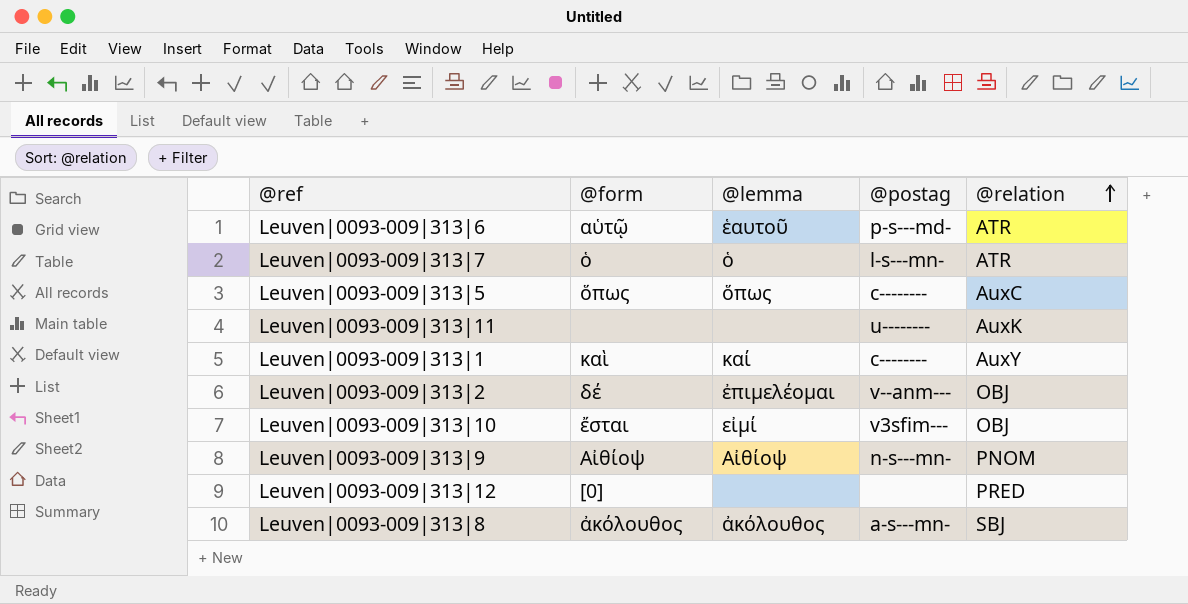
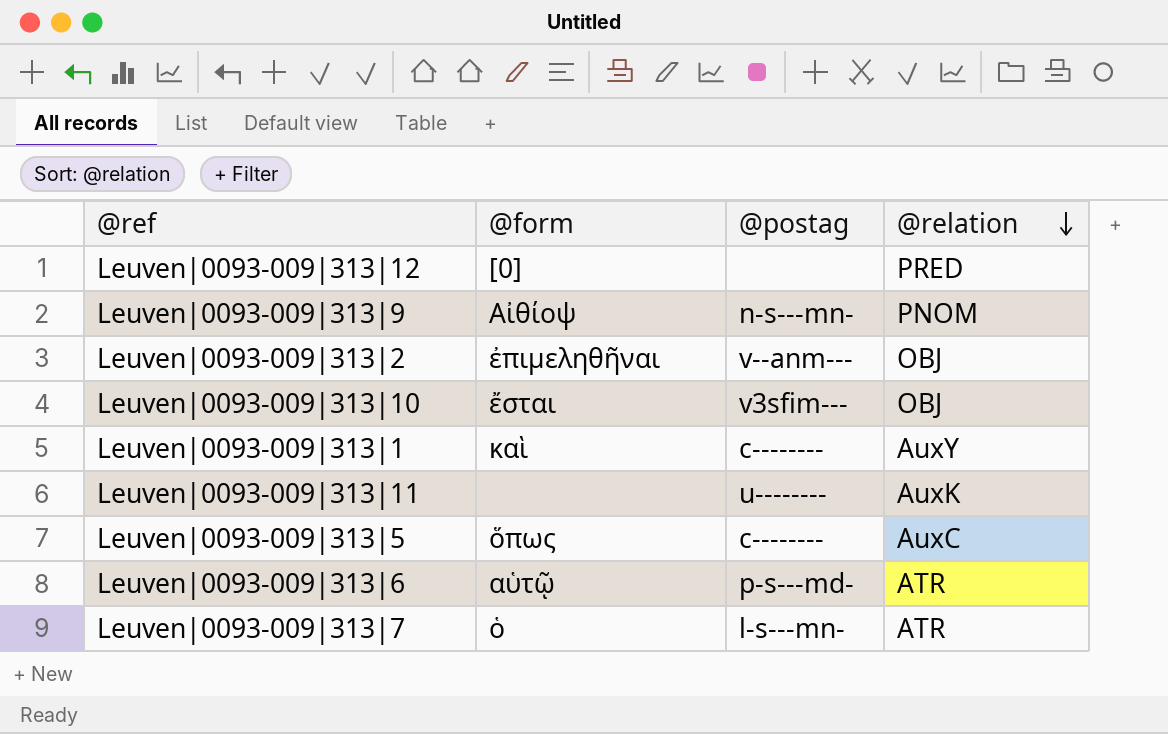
row order: @relation ascending -> @relation descending
column @lemma | position: 3 -> none
row Leuven|0093-009|313|8: ἀκόλουθος | ἀκόλουθος | a-s---mn- | SBJ -> none
Leuven|0093-009|313|2 | @form: δέ -> ἐπιμεληθῆναι

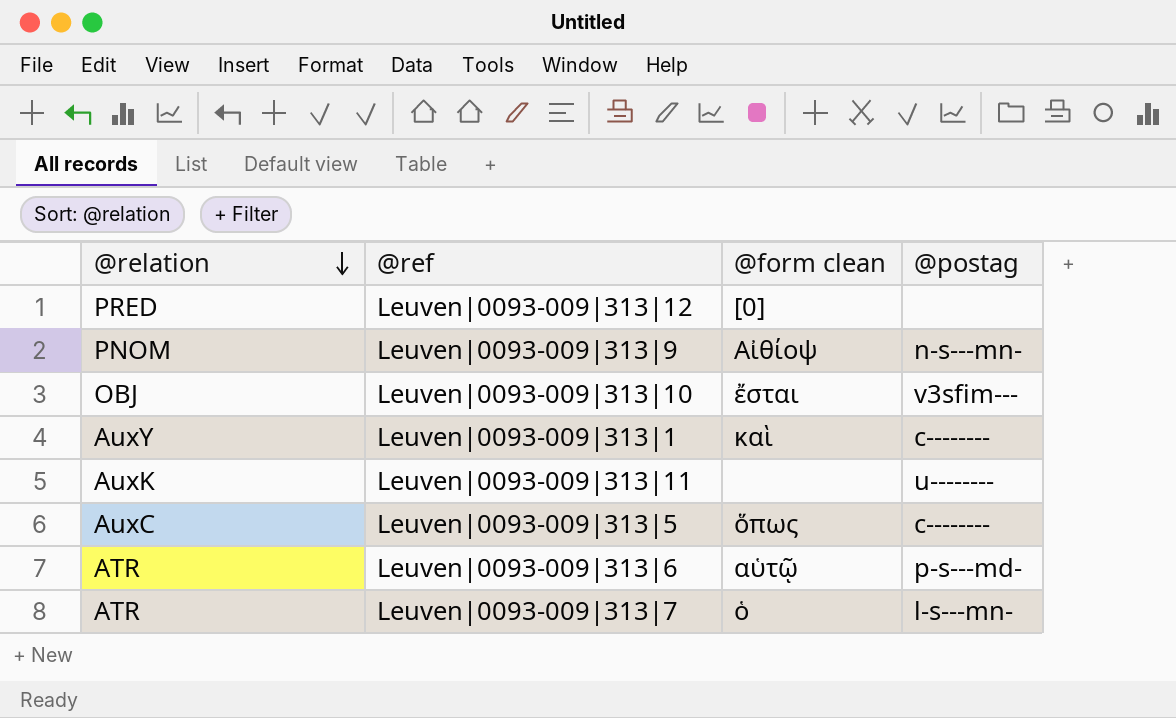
column @relation | position: 4 -> 1
column name: @form -> @form clean
row Leuven|0093-009|313|2: ἐπιμεληθῆναι | v--anm--- | OBJ -> none

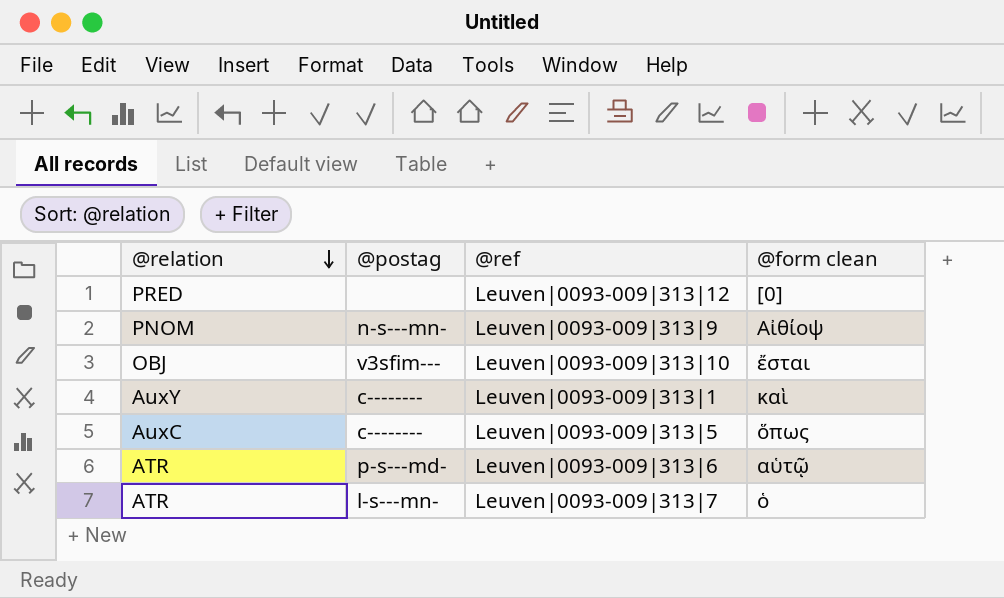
column @postag | position: 4 -> 2
row Leuven|0093-009|313|11: AuxK | none | u-------- -> none

